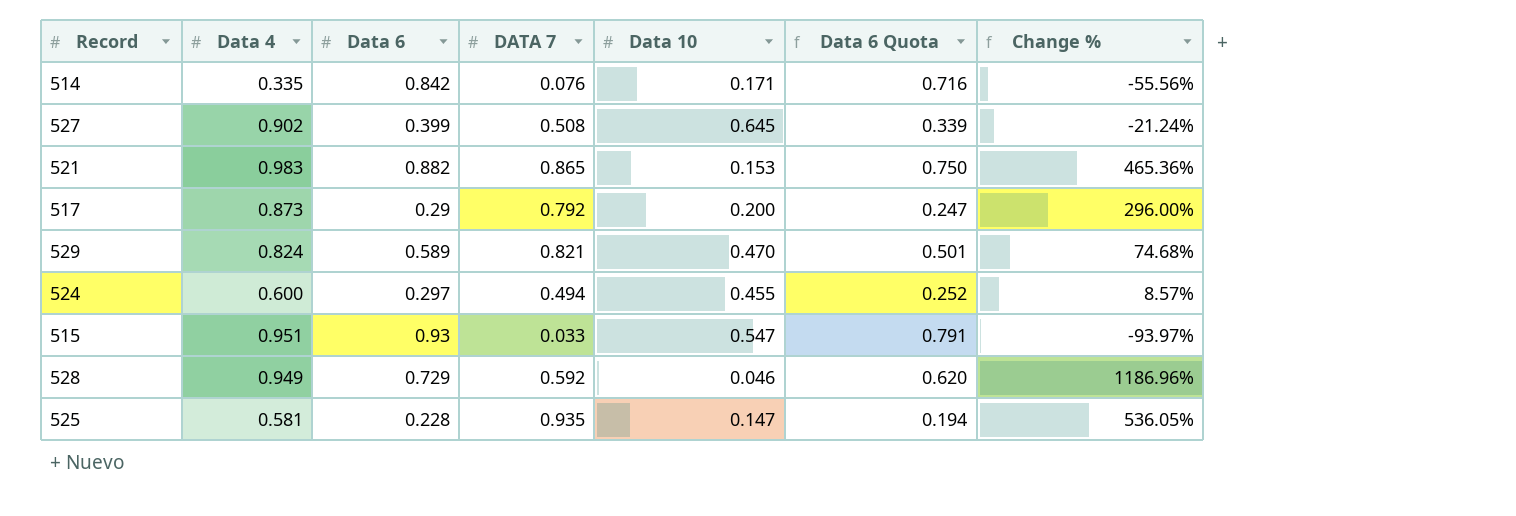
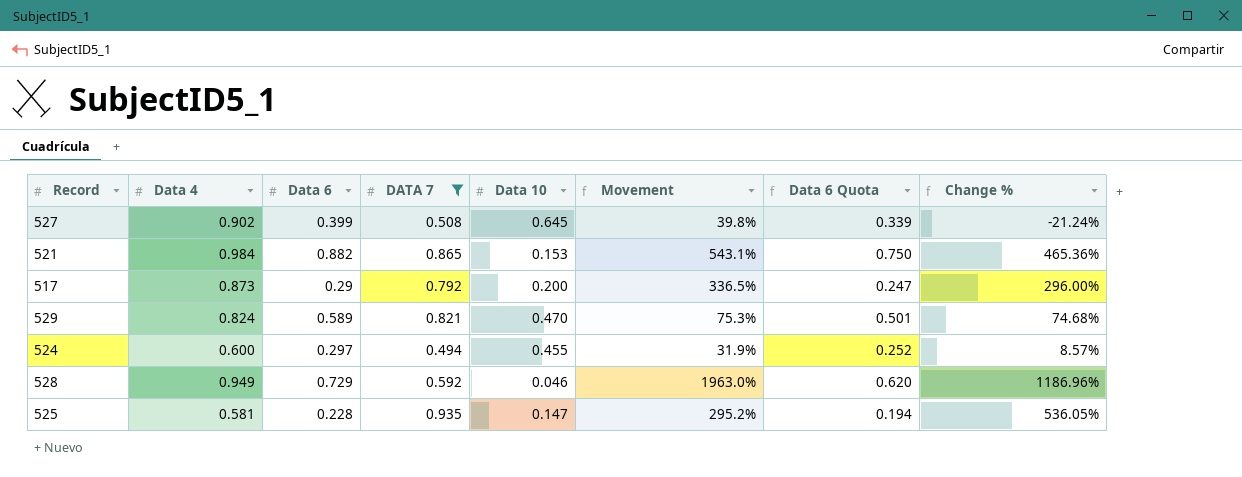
filter: none -> DATA 7 >= 0.494
column Movement | formula: none -> ([Data 4] - [Data 10]) / [Data 10]
521 | Data 4: 0.983 -> 0.984

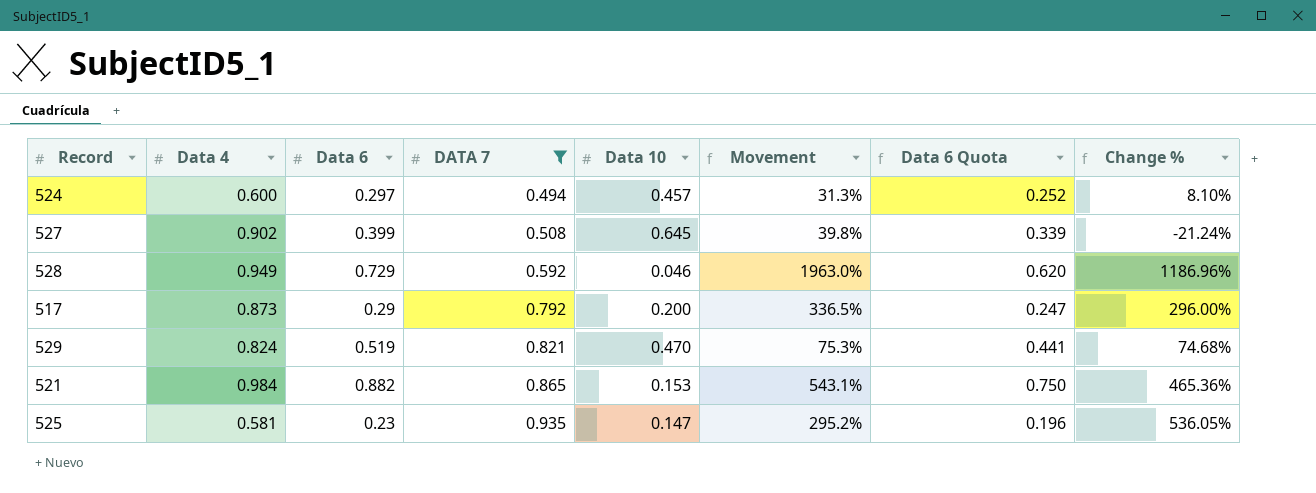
row order: none -> DATA 7 ascending
524 | Data 10: 0.455 -> 0.457
524 | Movement: 31.9% -> 31.3%
524 | Change %: 8.57% -> 8.10%
529 | Data 6: 0.589 -> 0.519
529 | Data 6 Quota: 0.501 -> 0.441
525 | Data 6: 0.228 -> 0.23
525 | Data 6 Quota: 0.194 -> 0.196

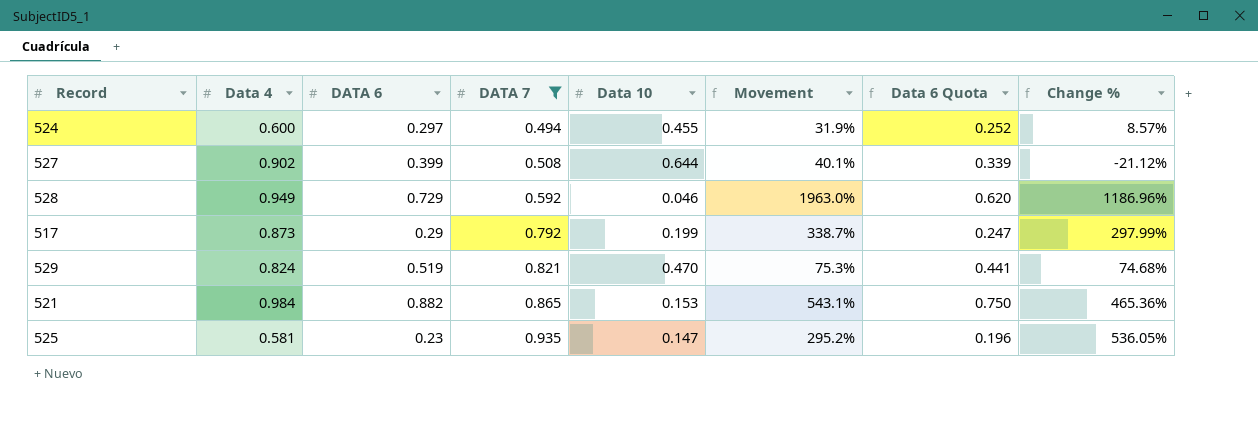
column name: Data 6 -> DATA 6
524 | Data 10: 0.457 -> 0.455
524 | Movement: 31.3% -> 31.9%
524 | Change %: 8.10% -> 8.57%
527 | Data 10: 0.645 -> 0.644
527 | Movement: 39.8% -> 40.1%
527 | Change %: -21.24% -> -21.12%
517 | Data 10: 0.200 -> 0.199
517 | Movement: 336.5% -> 338.7%
517 | Change %: 296.00% -> 297.99%

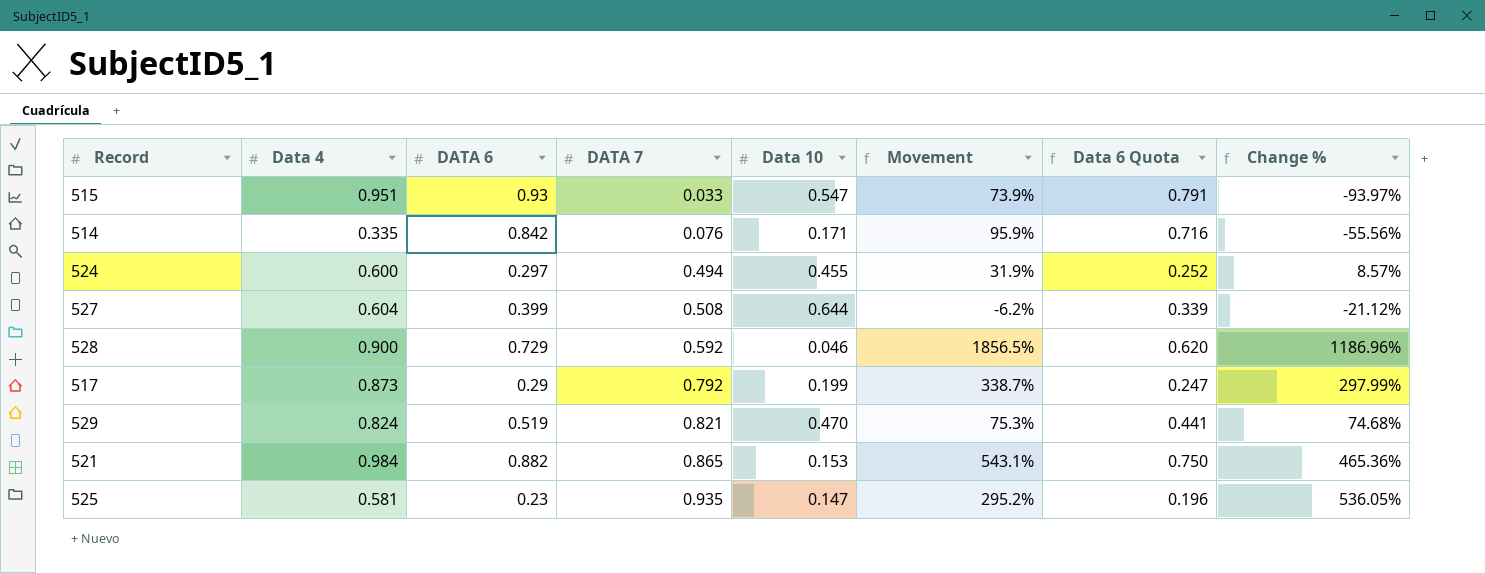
filter: DATA 7 >= 0.494 -> none
527 | Data 4: 0.902 -> 0.604
527 | Movement: 40.1% -> -6.2%
528 | Data 4: 0.949 -> 0.900
528 | Movement: 1963.0% -> 1856.5%

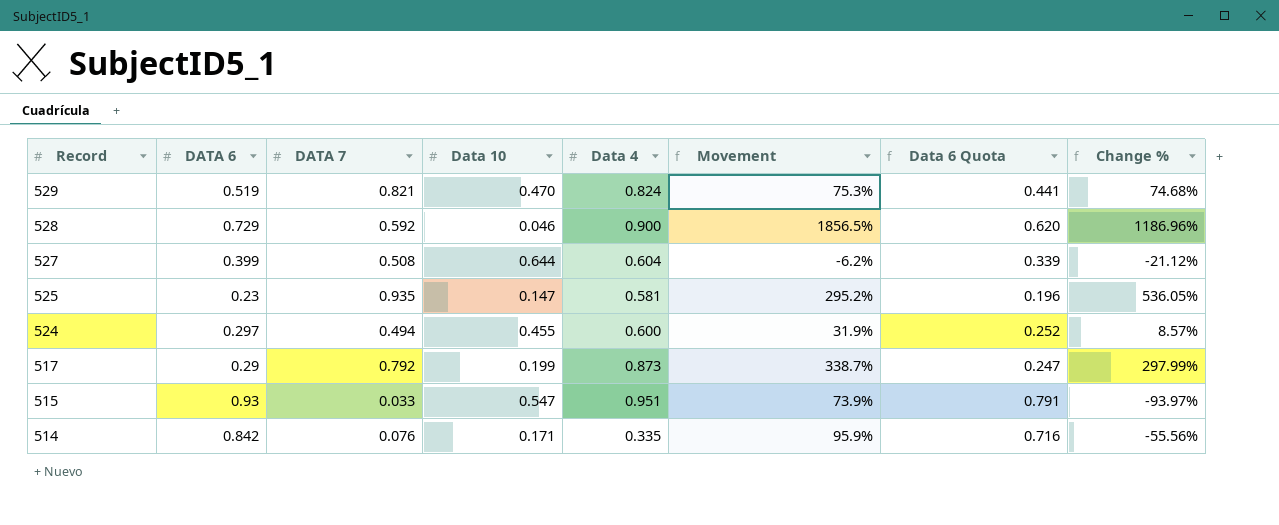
row order: DATA 7 ascending -> Record descending
column Data 4 | position: 2 -> 5
row 521: 0.984 | 0.882 | 0.865 | 0.153 | 543.1% | 0.750 | 465.36% -> none

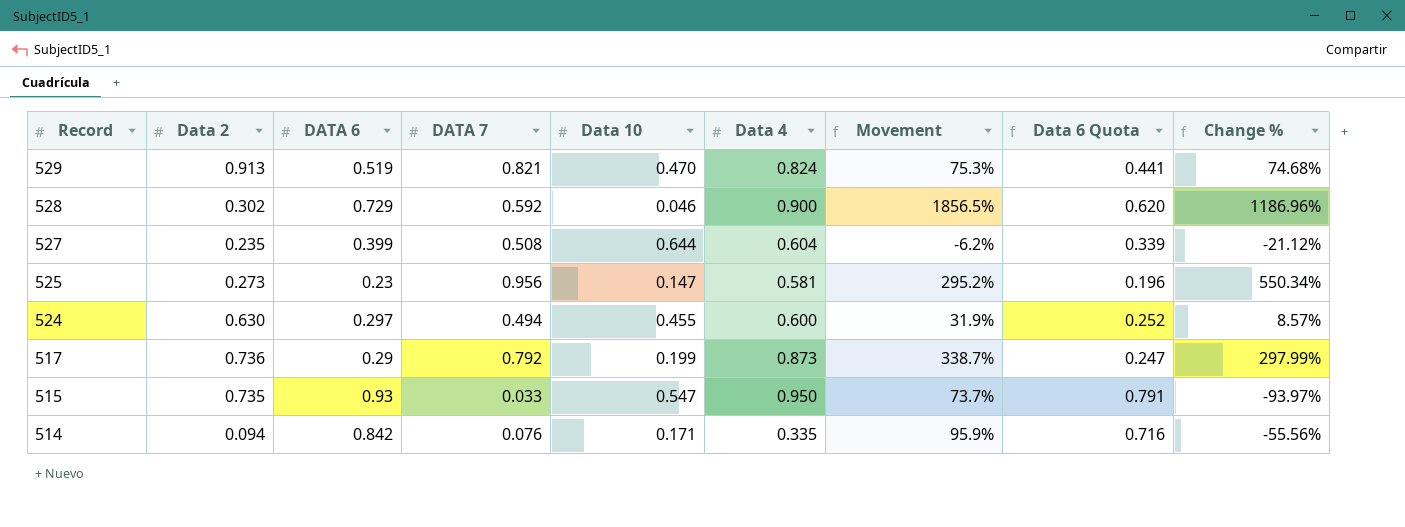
column Data 2 | position: none -> 2
525 | DATA 7: 0.935 -> 0.956
525 | Change %: 536.05% -> 550.34%
515 | Data 4: 0.951 -> 0.950
515 | Movement: 73.9% -> 73.7%

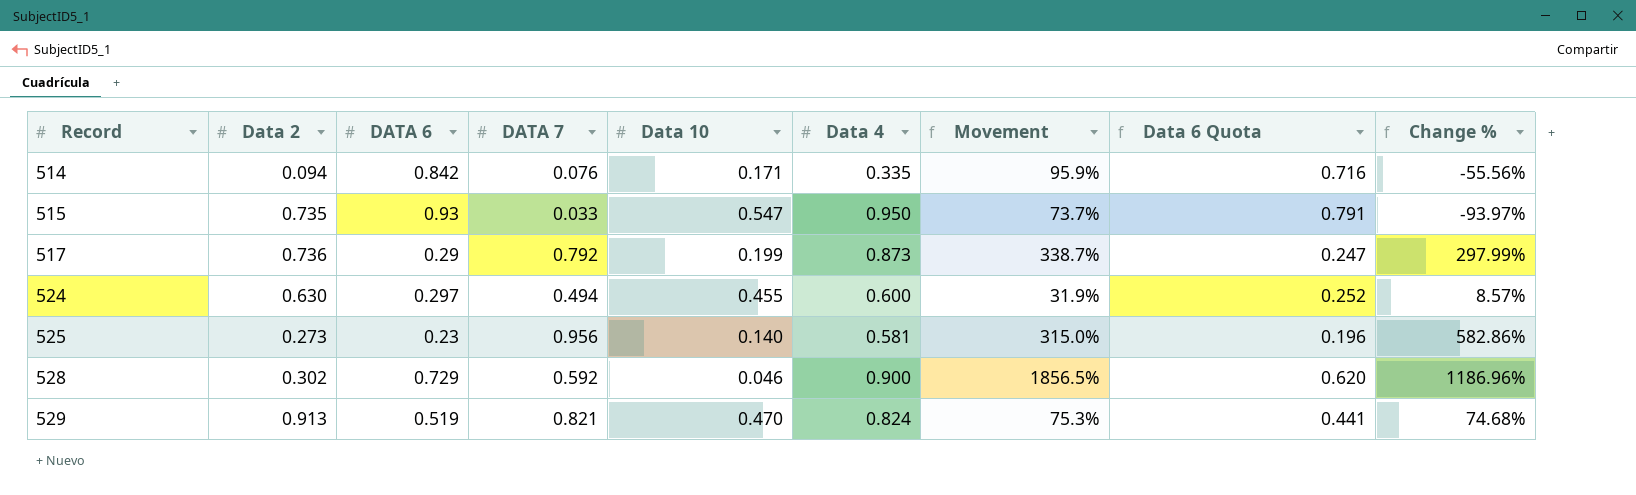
row order: Record descending -> Record ascending
row 527: 0.235 | 0.399 | 0.508 | 0.644 | 0.604 | -6.2% | 0.339 | -21.12% -> none
525 | Data 10: 0.147 -> 0.140
525 | Movement: 295.2% -> 315.0%
525 | Change %: 550.34% -> 582.86%

